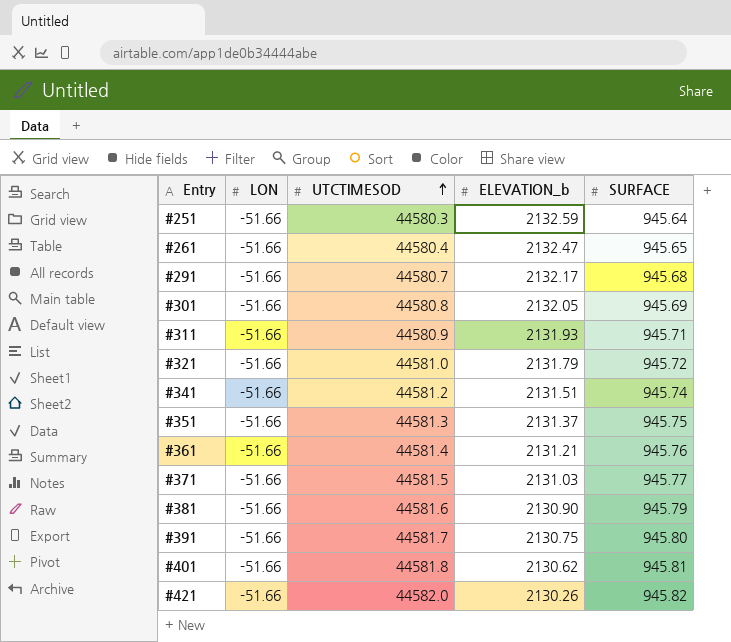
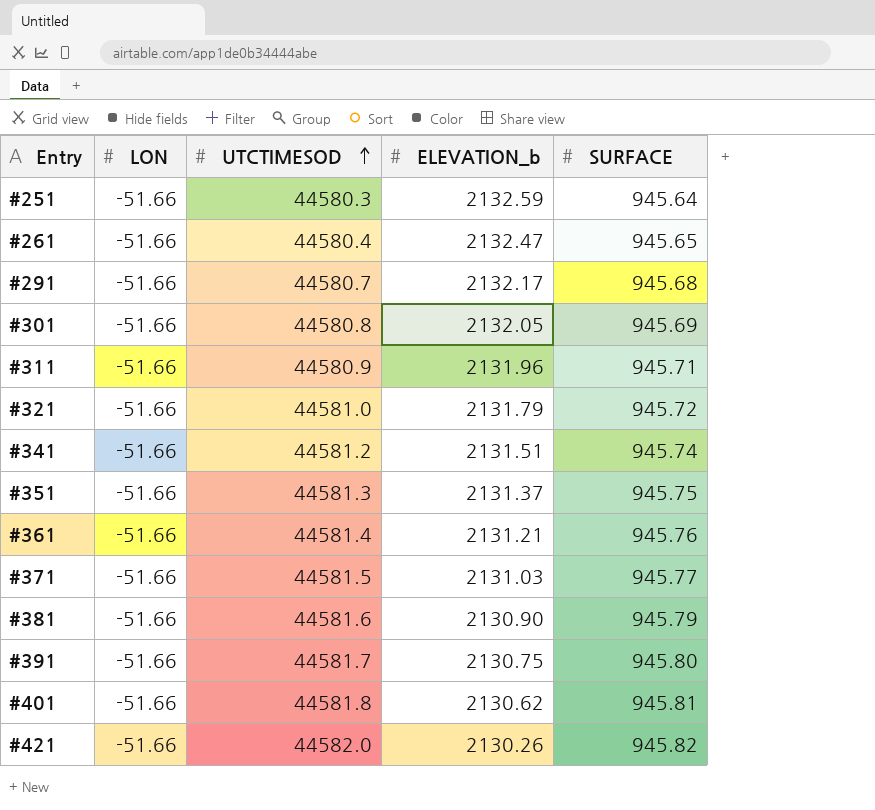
#311 | ELEVATION_b: 2131.93 -> 2131.96

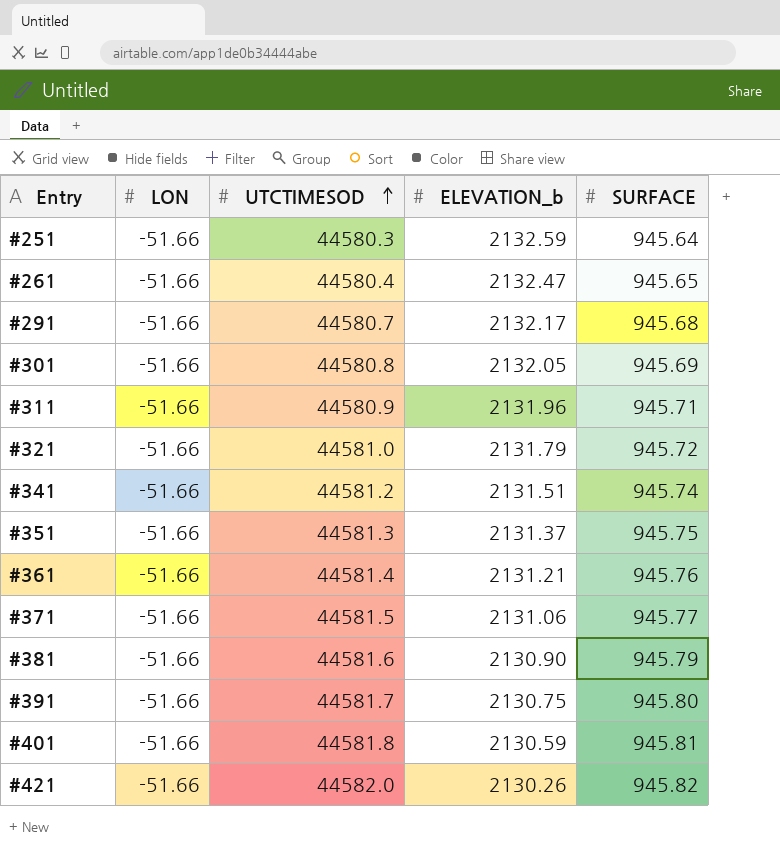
#371 | ELEVATION_b: 2131.03 -> 2131.06
#401 | ELEVATION_b: 2130.62 -> 2130.59

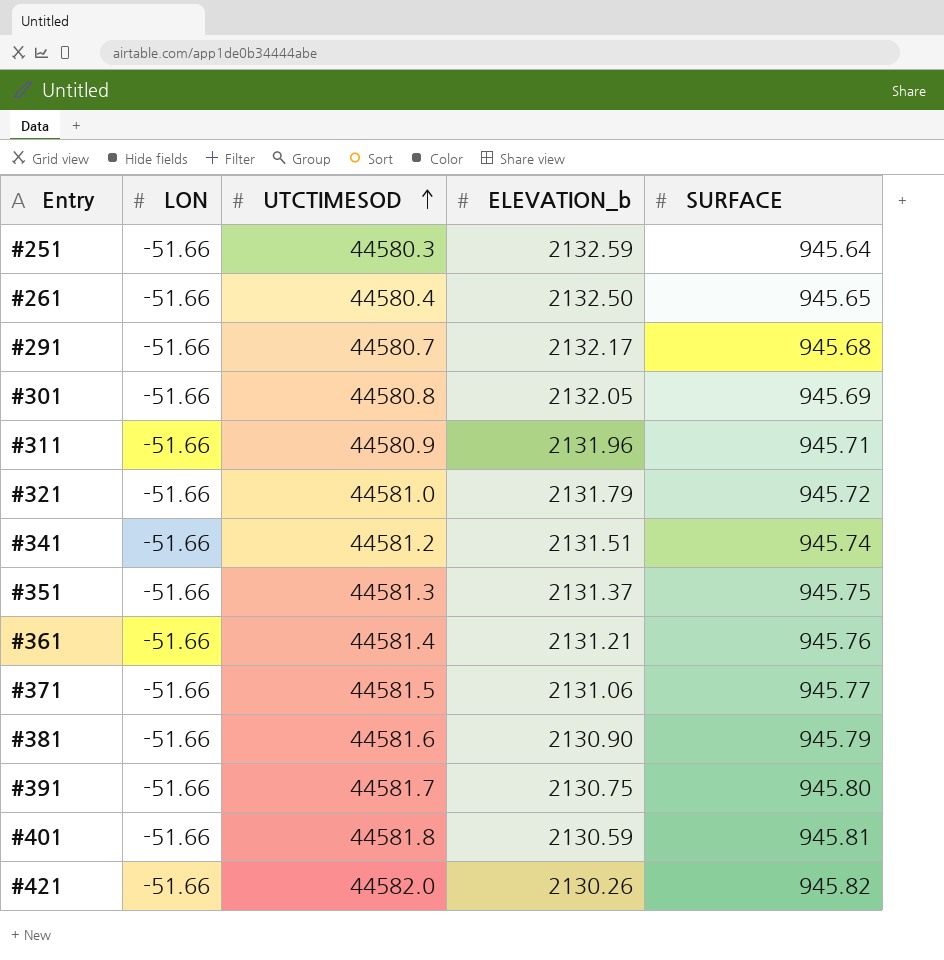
#261 | ELEVATION_b: 2132.47 -> 2132.50

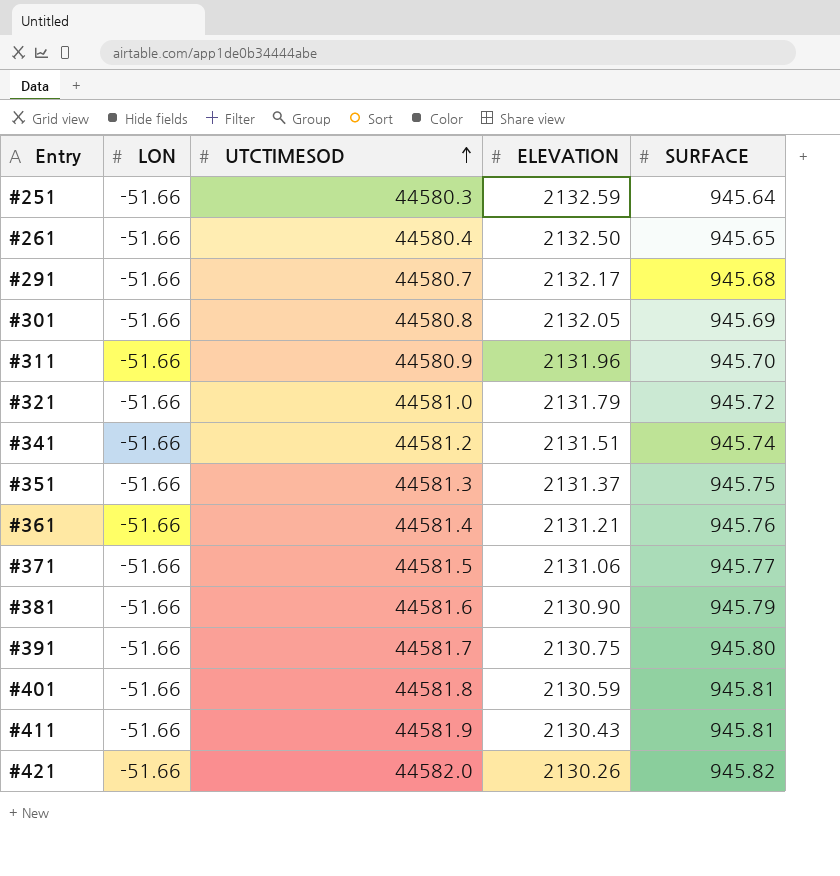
column name: ELEVATION_b -> ELEVATION
#311 | SURFACE: 945.71 -> 945.70
row #411: none -> -51.66 | 44581.9 | 2130.43 | 945.81

